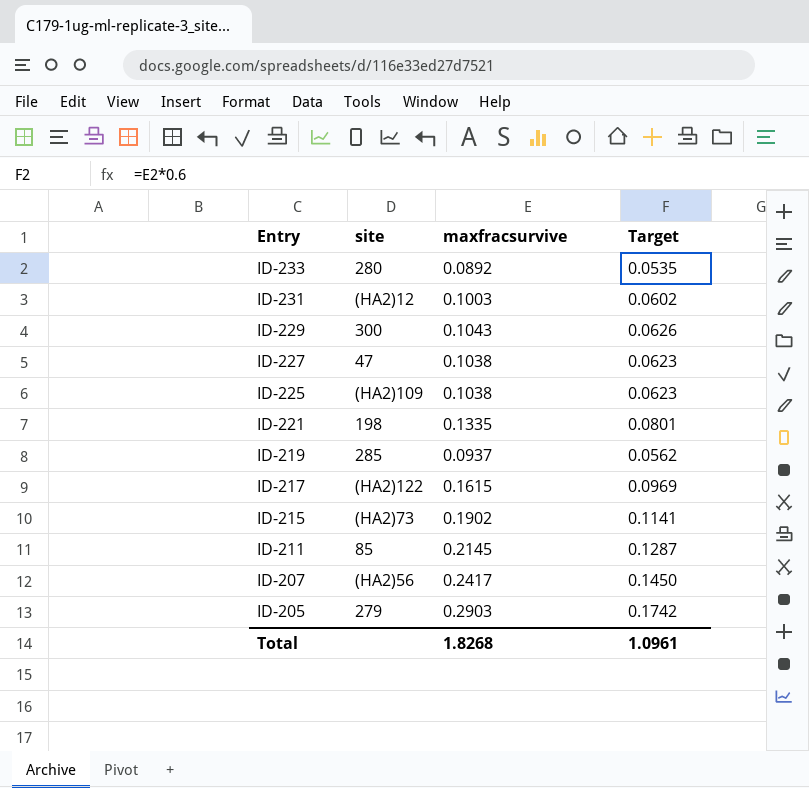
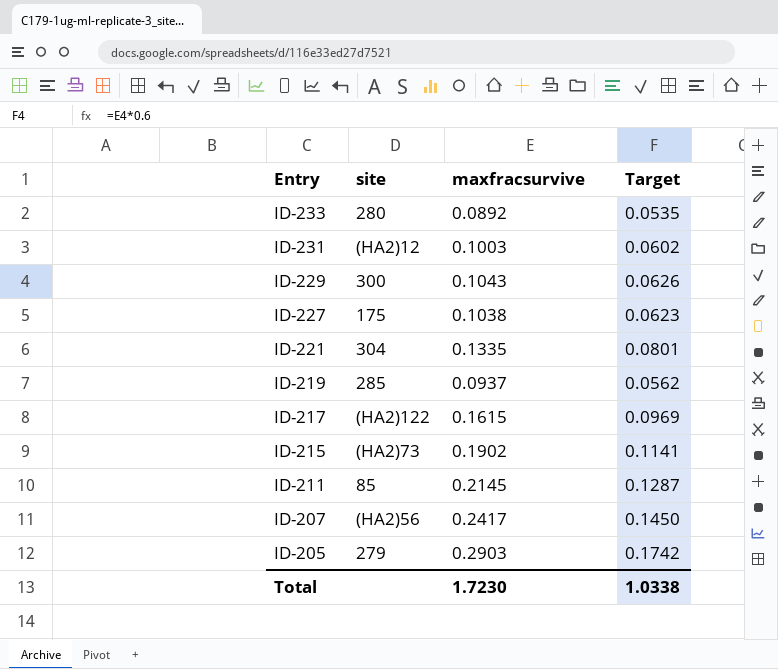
row ID-225: (HA2)109 | 0.1038 | 0.0623 -> none
ID-227 | site: 47 -> 175
ID-221 | site: 198 -> 304
Total | maxfracsurvive: 1.8268 -> 1.7230
Total | Target: 1.0961 -> 1.0338

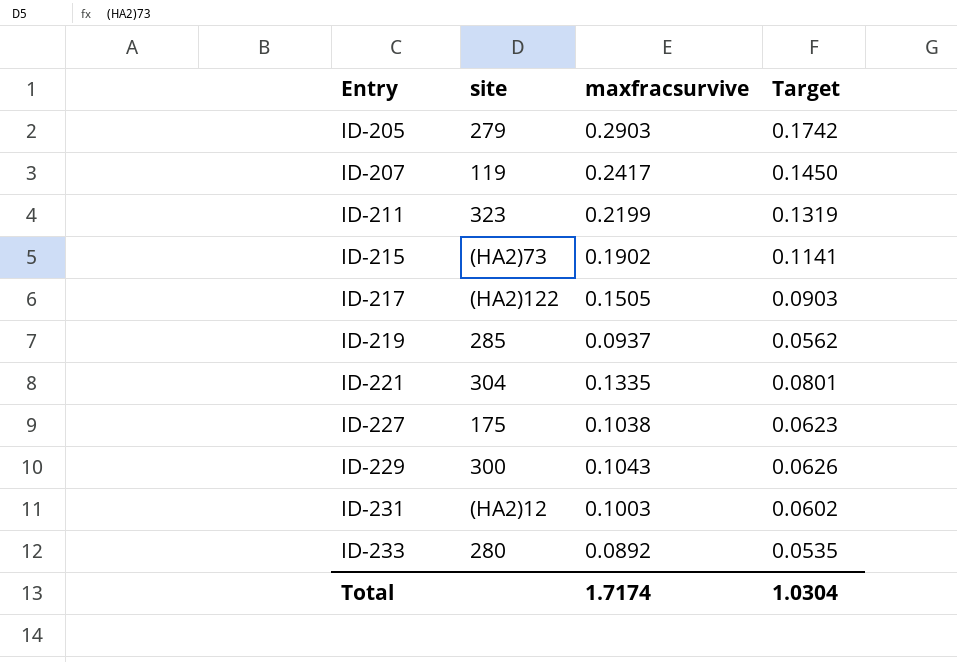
row order: Entry descending -> Entry ascending
ID-207 | site: (HA2)56 -> 119
ID-211 | site: 85 -> 323
ID-211 | maxfracsurvive: 0.2145 -> 0.2199
ID-211 | Target: 0.1287 -> 0.1319
ID-217 | maxfracsurvive: 0.1615 -> 0.1505
ID-217 | Target: 0.0969 -> 0.0903
Total | maxfracsurvive: 1.7230 -> 1.7174
Total | Target: 1.0338 -> 1.0304

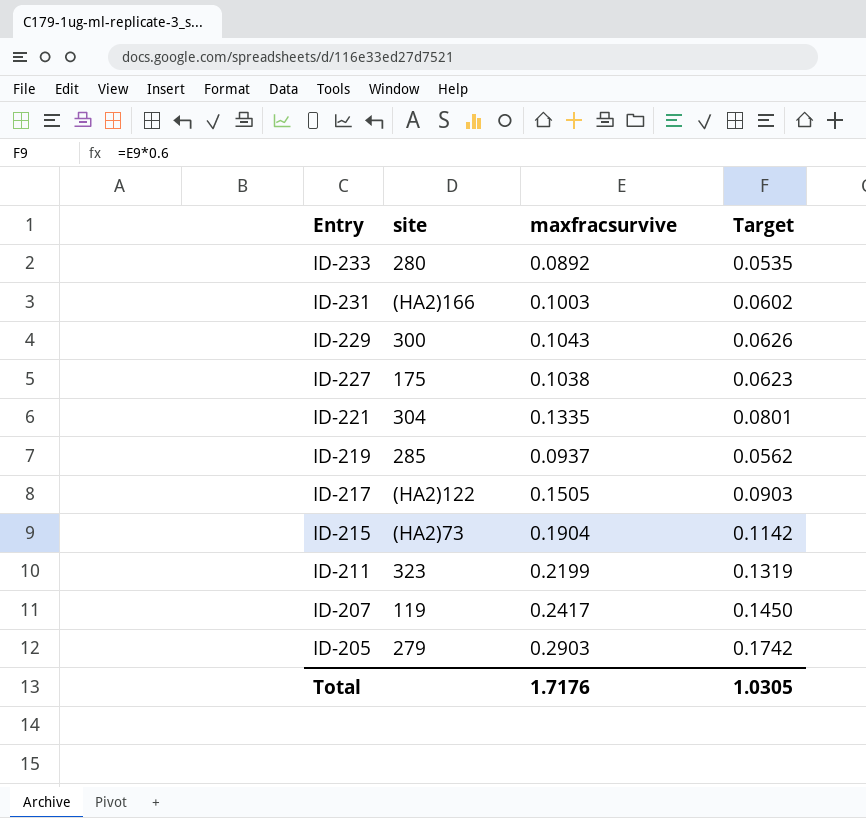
row order: Entry ascending -> Entry descending
ID-231 | site: (HA2)12 -> (HA2)166
ID-215 | maxfracsurvive: 0.1902 -> 0.1904
ID-215 | Target: 0.1141 -> 0.1142
Total | maxfracsurvive: 1.7174 -> 1.7176
Total | Target: 1.0304 -> 1.0305

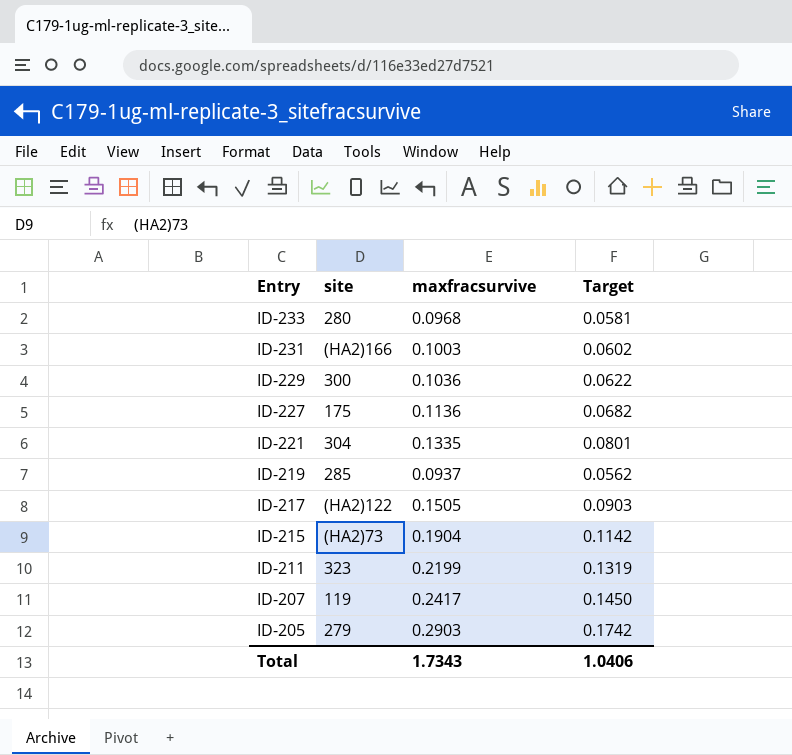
ID-233 | maxfracsurvive: 0.0892 -> 0.0968
ID-233 | Target: 0.0535 -> 0.0581
ID-229 | maxfracsurvive: 0.1043 -> 0.1036
ID-229 | Target: 0.0626 -> 0.0622
ID-227 | maxfracsurvive: 0.1038 -> 0.1136
ID-227 | Target: 0.0623 -> 0.0682
Total | maxfracsurvive: 1.7176 -> 1.7343
Total | Target: 1.0305 -> 1.0406

